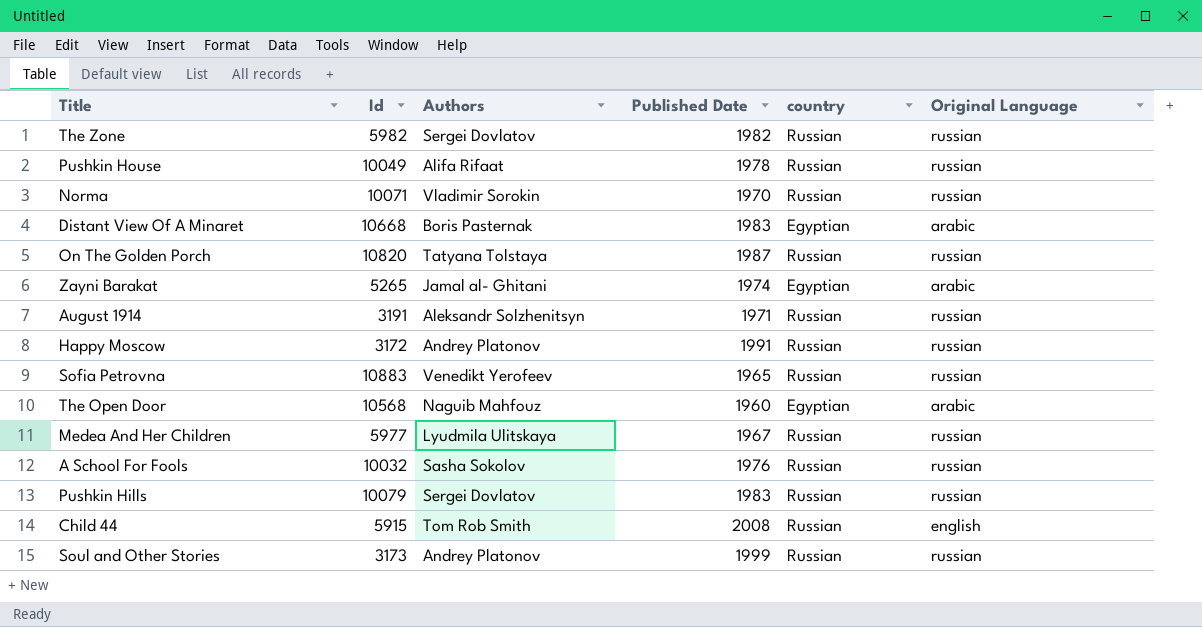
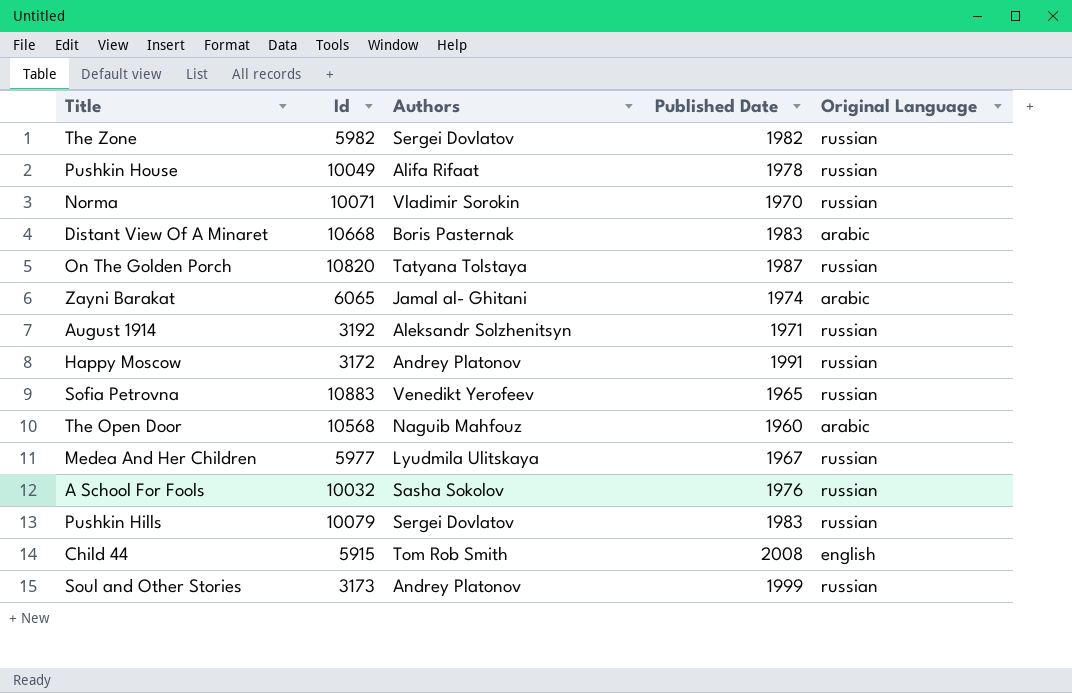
column country | position: 5 -> none
Zayni Barakat | Id: 5265 -> 6065
August 1914 | Id: 3191 -> 3192

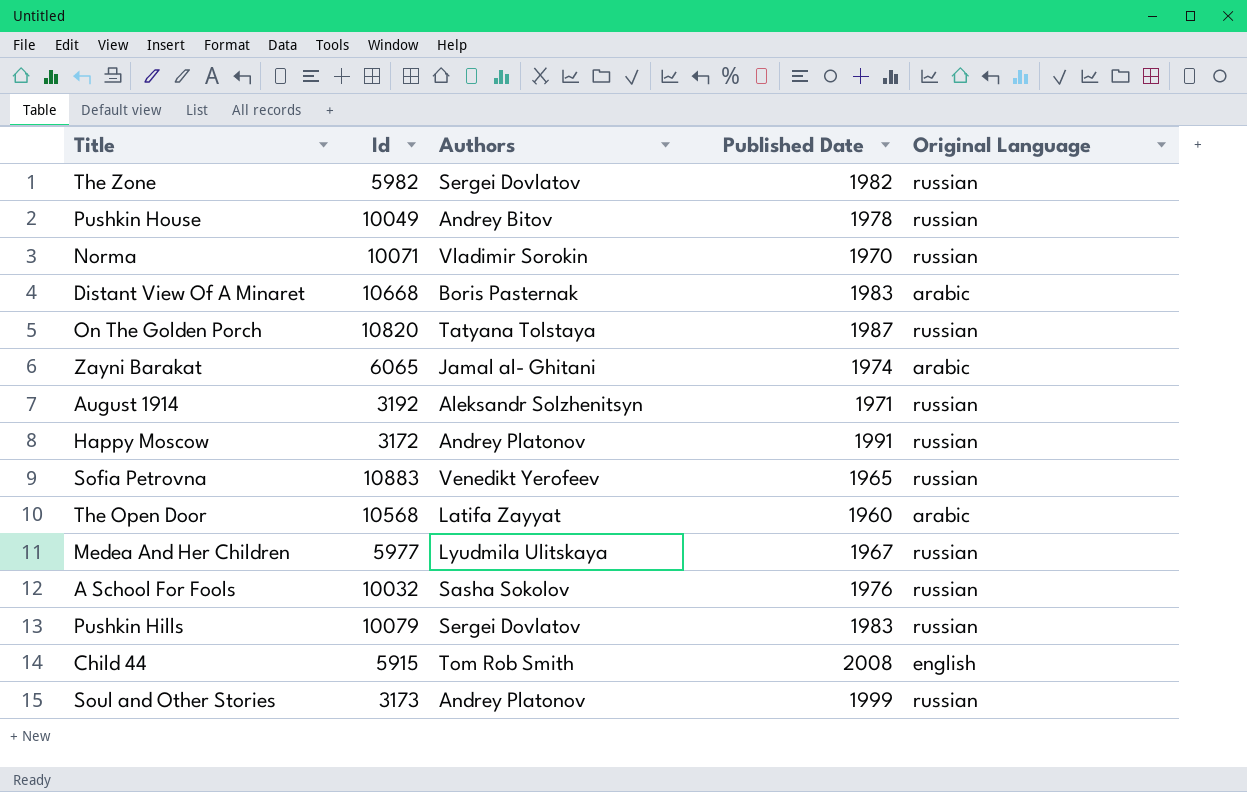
Pushkin House | Authors: Alifa Rifaat -> Andrey Bitov
The Open Door | Authors: Naguib Mahfouz -> Latifa Zayyat

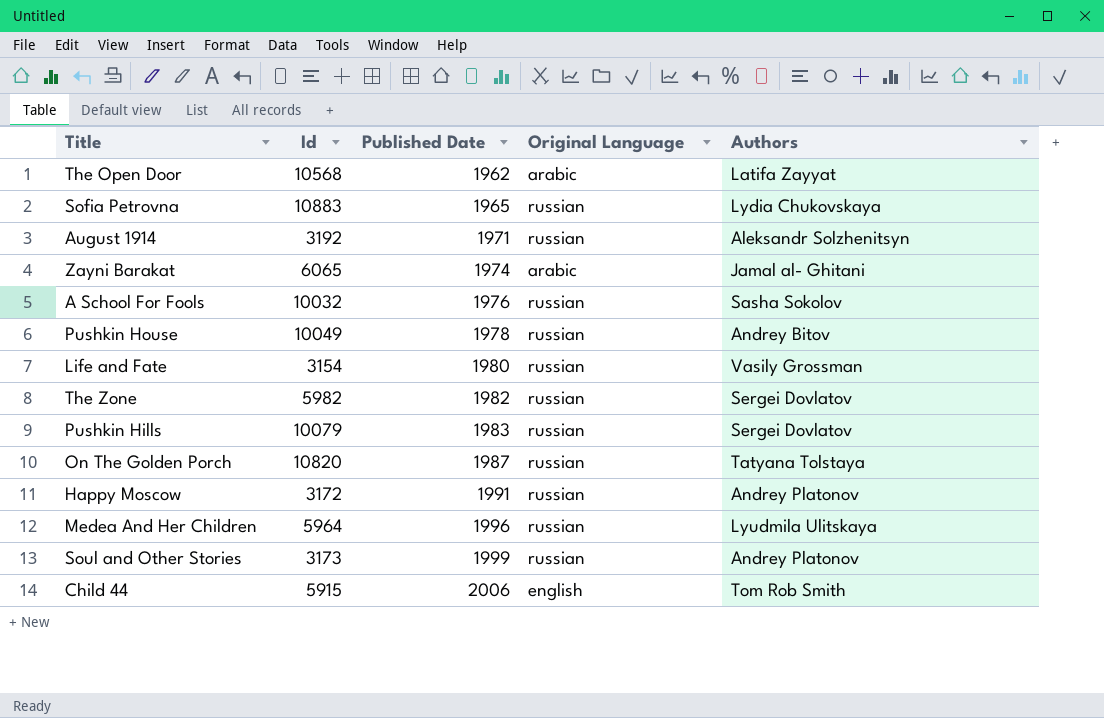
row order: none -> Published Date ascending
column Authors | position: 3 -> 5
row Norma: 10071 | Vladimir Sorokin | 1970 | russian -> none
row Distant View Of A Minaret: 10668 | Boris Pasternak | 1983 | arabic -> none
The Open Door | Published Date: 1960 -> 1962
Sofia Petrovna | Authors: Venedikt Yerofeev -> Lydia Chukovskaya
row Life and Fate: none -> 3154 | 1980 | russian | Vasily Grossman
Medea And Her Children | Id: 5977 -> 5964
Medea And Her Children | Published Date: 1967 -> 1996
Child 44 | Published Date: 2008 -> 2006

